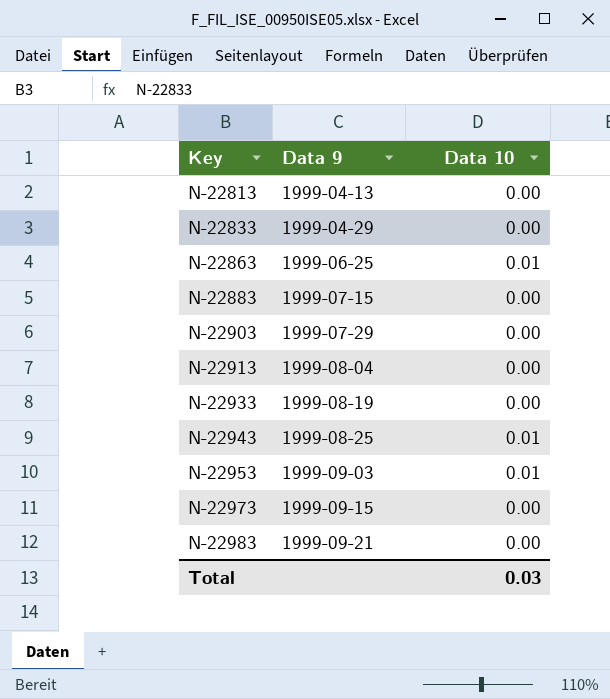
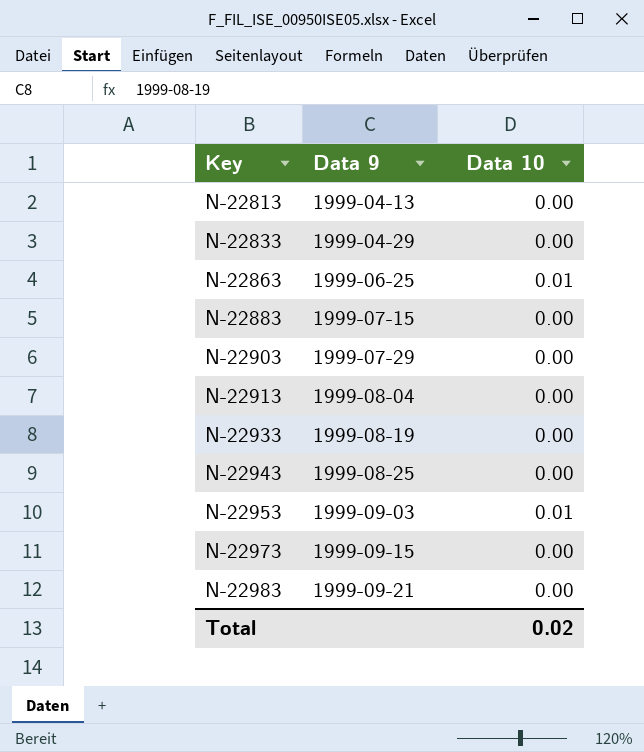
N-22943 | Data 10: 0.01 -> 0.00
Total | Data 10: 0.03 -> 0.02

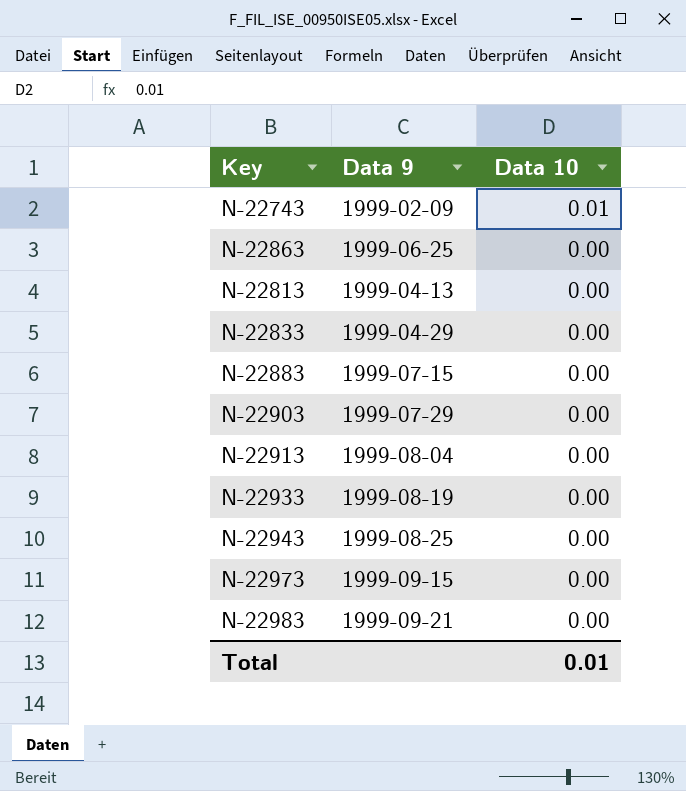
row order: Key ascending -> Data 10 descending
row N-22953: 1999-09-03 | 0.01 -> none
row N-22743: none -> 1999-02-09 | 0.01
N-22863 | Data 10: 0.01 -> 0.00
Total | Data 10: 0.02 -> 0.01

